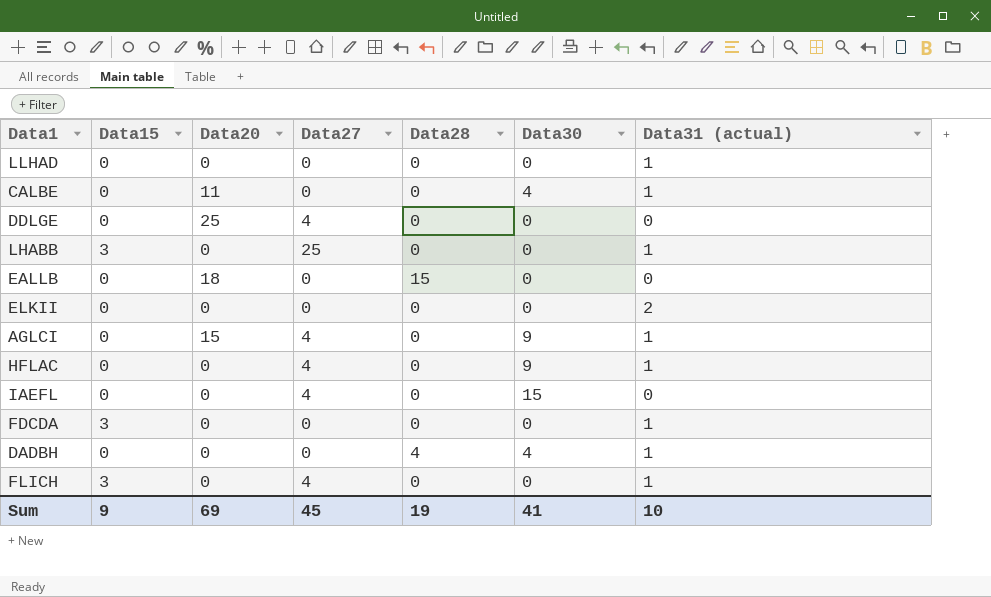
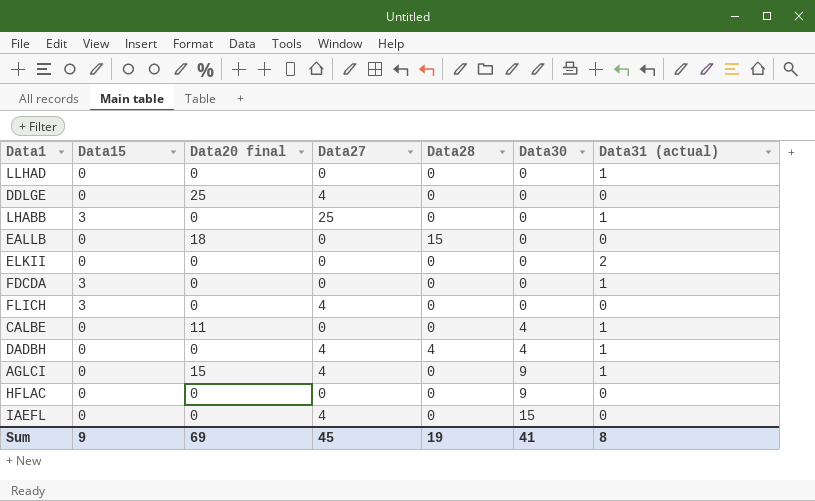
row order: none -> Data30 ascending
column name: Data20 -> Data20 final
FLICH | Data31 (actual): 1 -> 0
DADBH | Data27: 0 -> 4
HFLAC | Data27: 4 -> 0
HFLAC | Data31 (actual): 1 -> 0
Sum | Data31 (actual): 10 -> 8

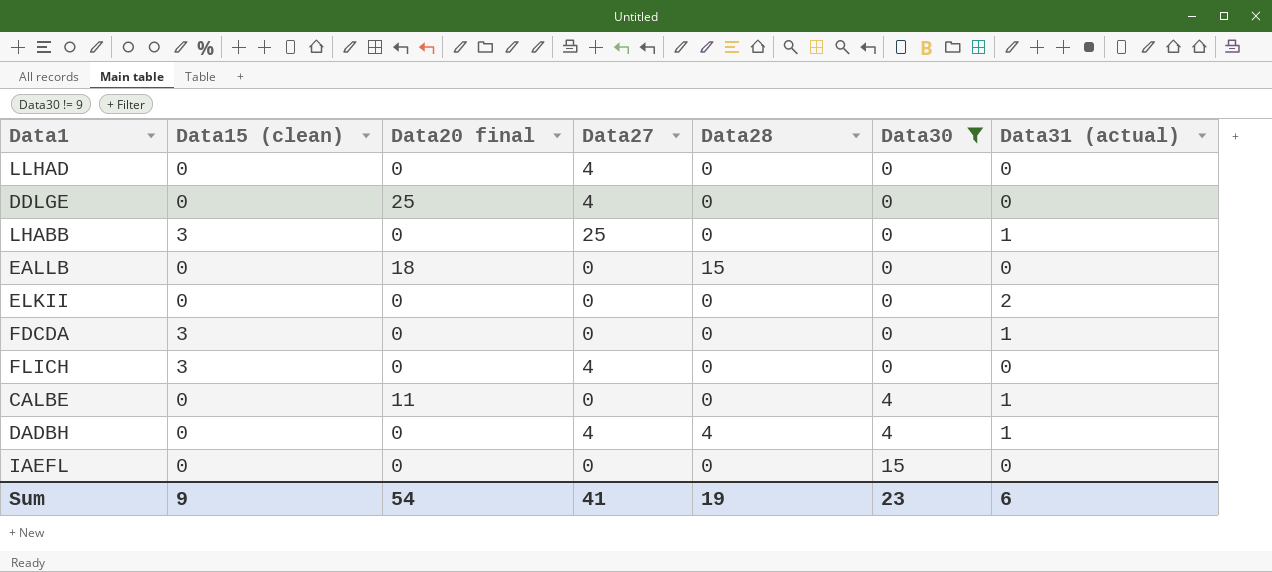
filter: none -> Data30 != 9
column name: Data15 -> Data15 (clean)
LLHAD | Data27: 0 -> 4
LLHAD | Data31 (actual): 1 -> 0
IAEFL | Data27: 4 -> 0
Sum | Data20 final: 69 -> 54
Sum | Data27: 45 -> 41
Sum | Data30: 41 -> 23
Sum | Data31 (actual): 8 -> 6

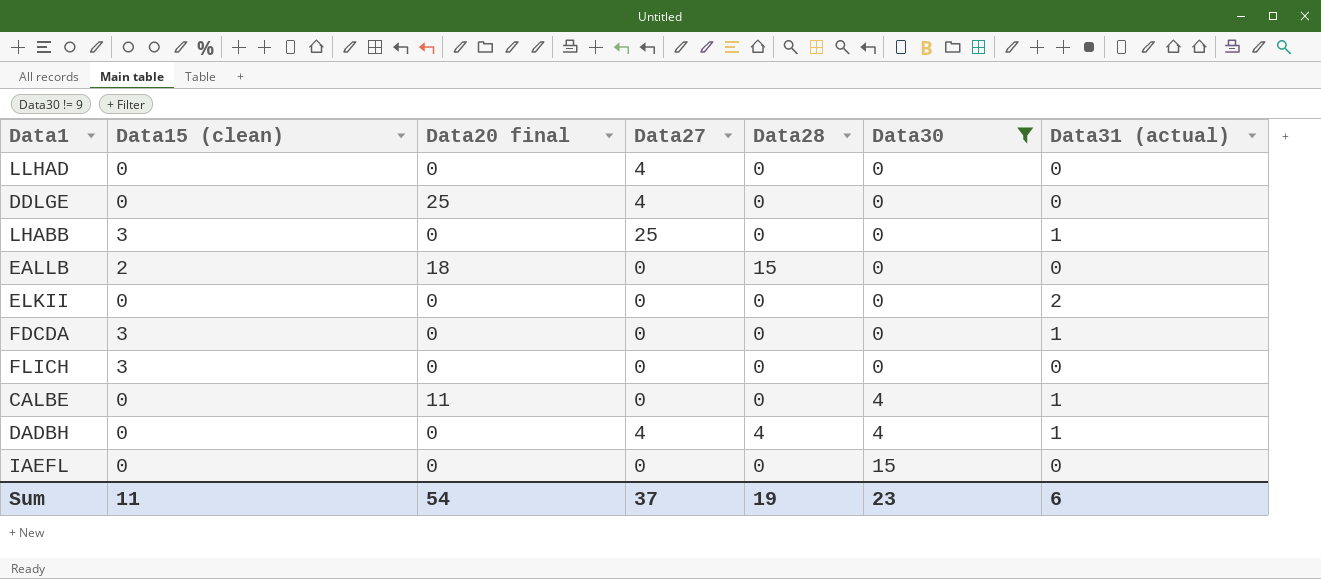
EALLB | Data15 (clean): 0 -> 2
FLICH | Data27: 4 -> 0
Sum | Data15 (clean): 9 -> 11
Sum | Data27: 41 -> 37

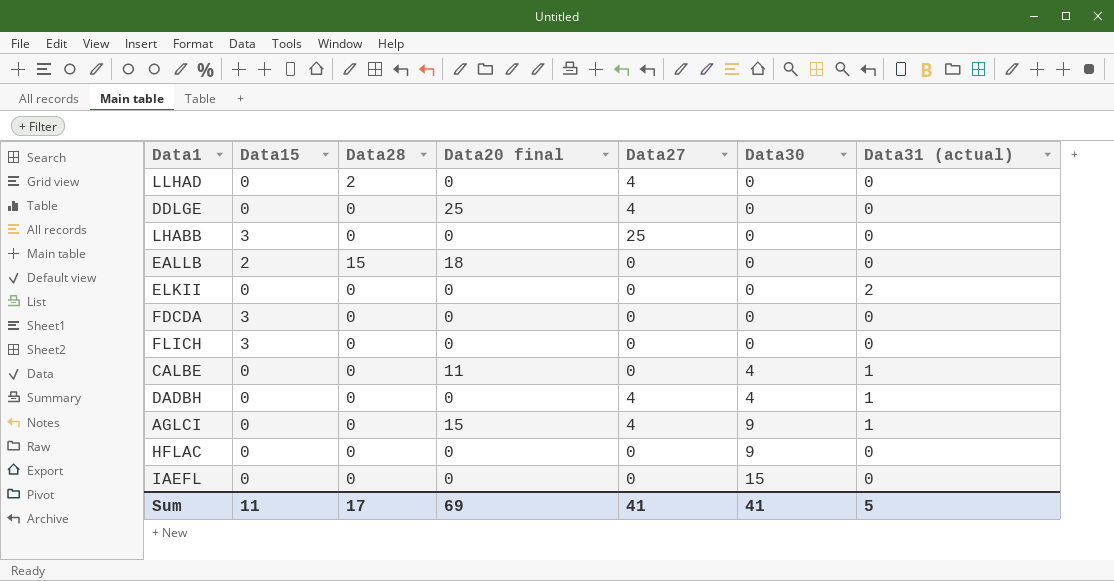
filter: Data30 != 9 -> none
column name: Data15 (clean) -> Data15
column Data28 | position: 5 -> 3
LLHAD | Data28: 0 -> 2
LHABB | Data31 (actual): 1 -> 0
FDCDA | Data31 (actual): 1 -> 0
DADBH | Data28: 4 -> 0
Sum | Data28: 19 -> 17
Sum | Data20 final: 54 -> 69
Sum | Data27: 37 -> 41
Sum | Data30: 23 -> 41
Sum | Data31 (actual): 6 -> 5

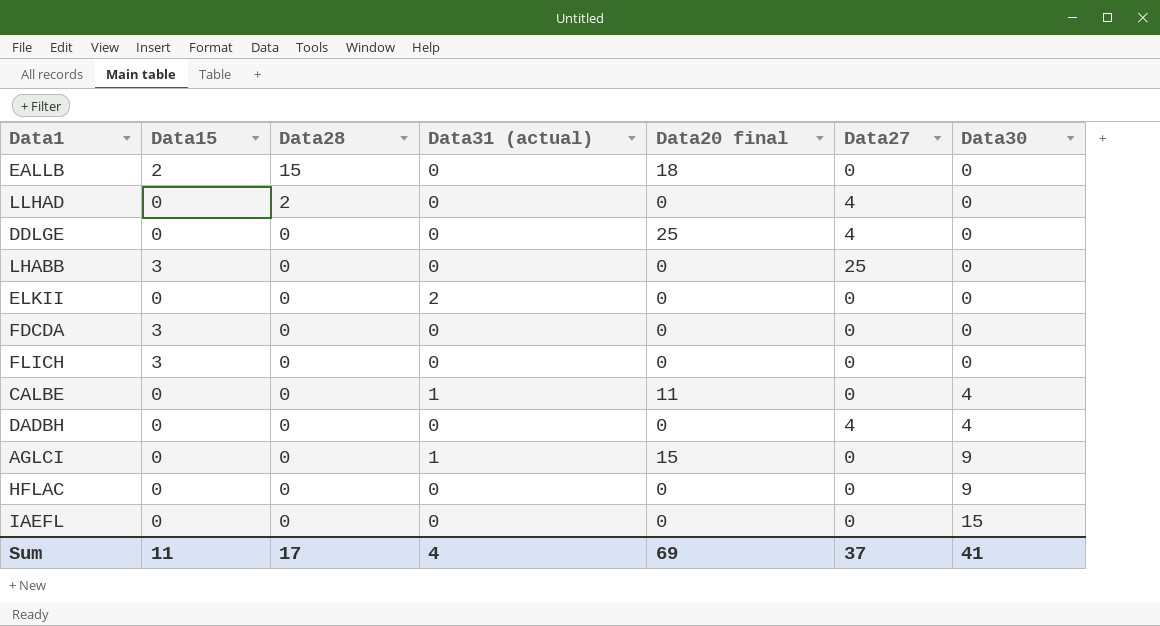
row order: Data30 ascending -> Data28 descending
column Data31 (actual) | position: 7 -> 4
DADBH | Data31 (actual): 1 -> 0
AGLCI | Data27: 4 -> 0
Sum | Data31 (actual): 5 -> 4
Sum | Data27: 41 -> 37

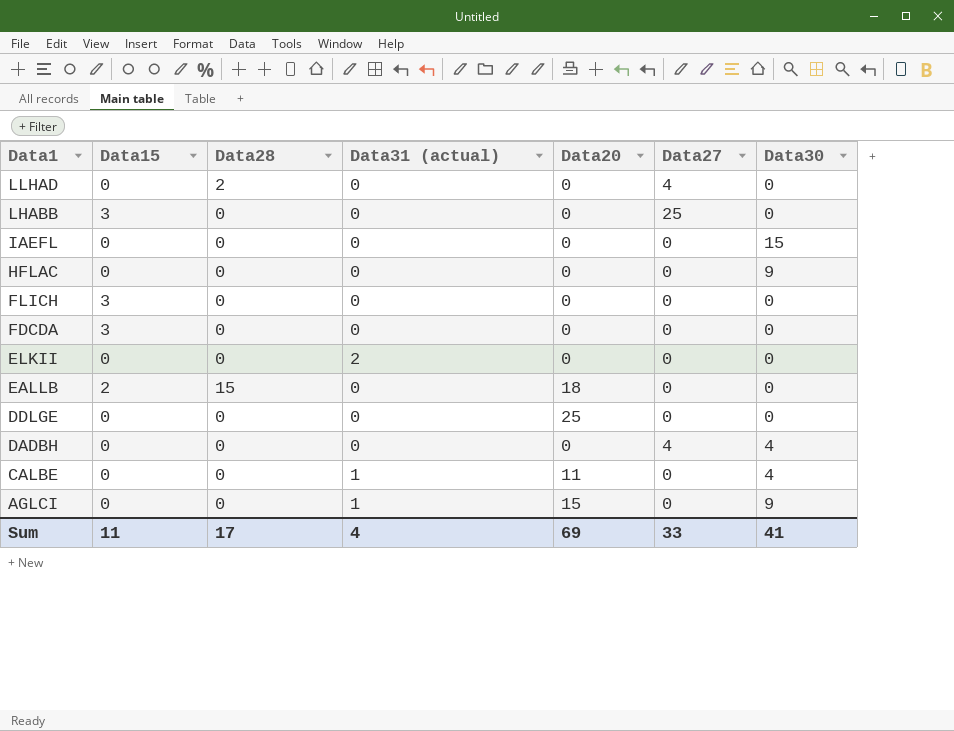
row order: Data28 descending -> Data1 descending
column name: Data20 final -> Data20
DDLGE | Data27: 4 -> 0
Sum | Data27: 37 -> 33

